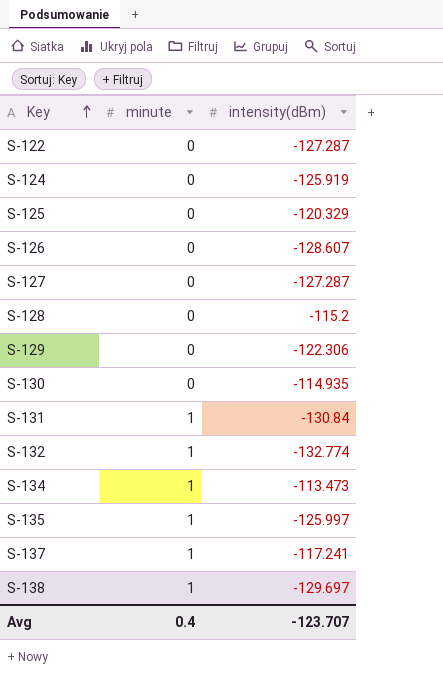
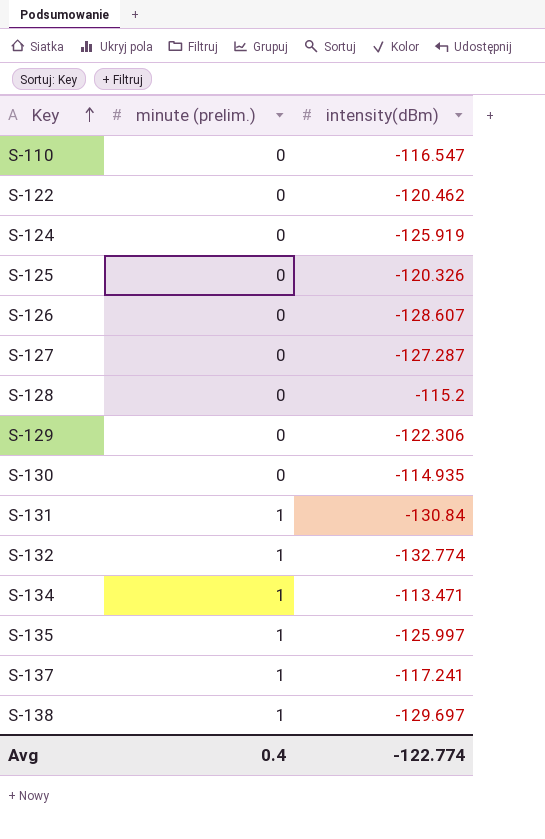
column name: minute -> minute (prelim.)
row S-110: none -> 0 | -116.547
S-122 | intensity(dBm): -127.287 -> -120.462
S-125 | intensity(dBm): -120.329 -> -120.326
S-134 | intensity(dBm): -113.473 -> -113.471
Avg | intensity(dBm): -123.707 -> -122.774

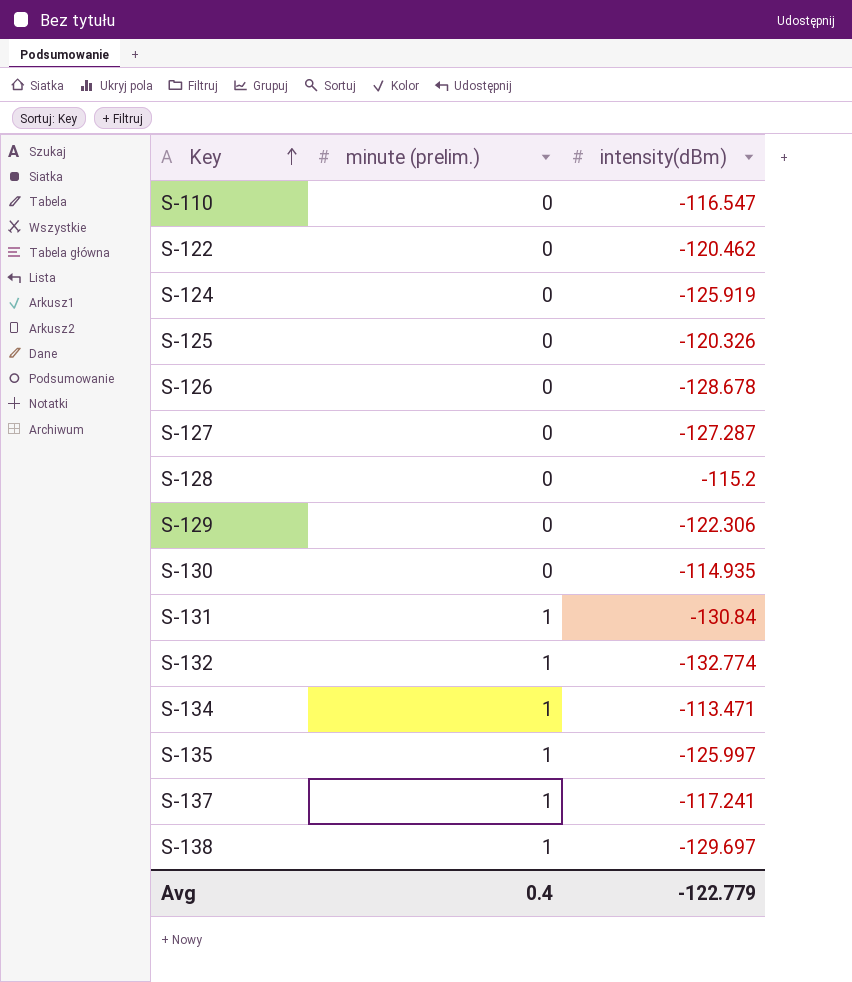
S-126 | intensity(dBm): -128.607 -> -128.678
Avg | intensity(dBm): -122.774 -> -122.779

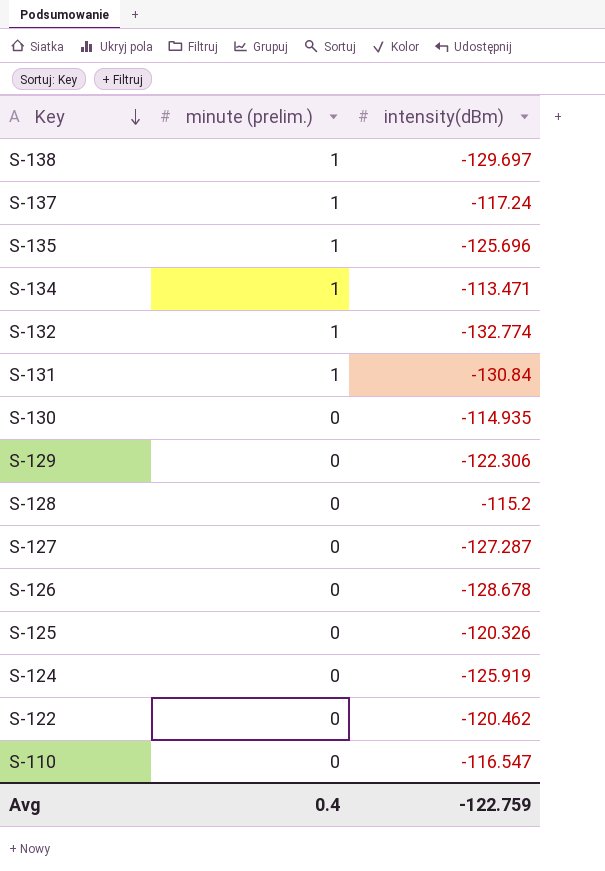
row order: Key ascending -> Key descending
S-137 | intensity(dBm): -117.241 -> -117.24
S-135 | intensity(dBm): -125.997 -> -125.696
Avg | intensity(dBm): -122.779 -> -122.759

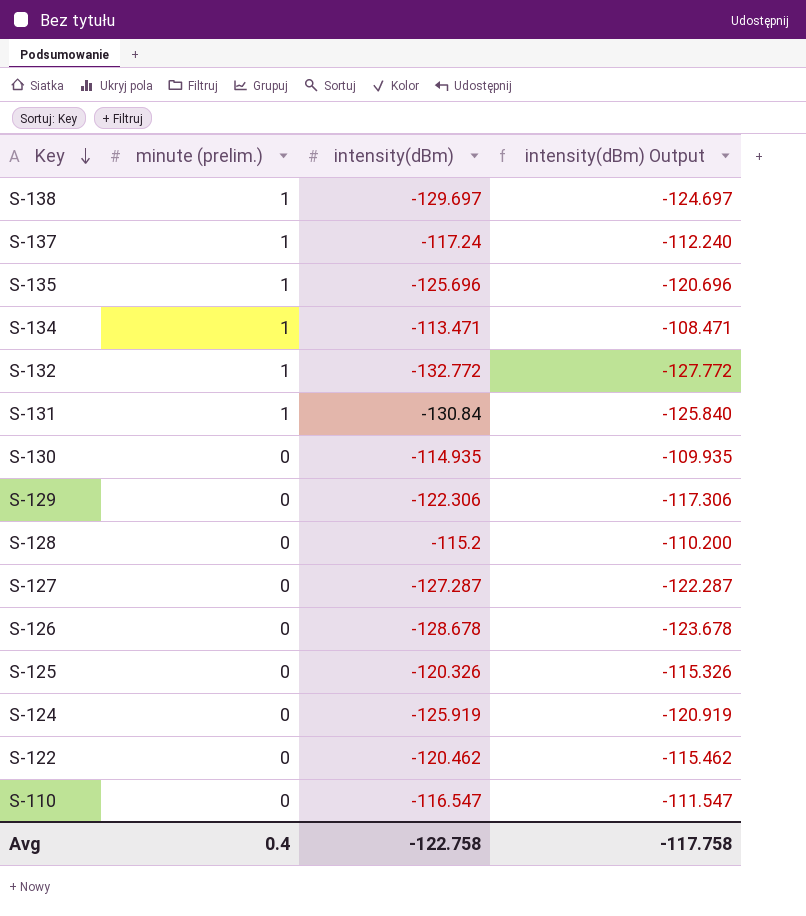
column intensity(dBm) Output | formula: none -> [intensity(dBm)] + 5
S-132 | intensity(dBm): -132.774 -> -132.772
Avg | intensity(dBm): -122.759 -> -122.758

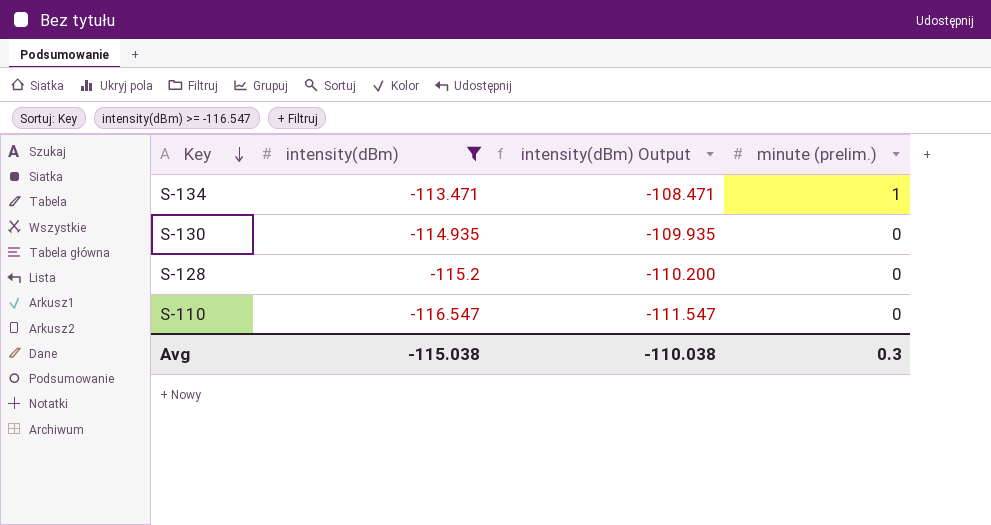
filter: none -> intensity(dBm) >= -116.547
column minute (prelim.) | position: 2 -> 4
Avg | intensity(dBm): -122.758 -> -115.038
Avg | intensity(dBm) Output: -117.758 -> -110.038
Avg | minute (prelim.): 0.4 -> 0.3

